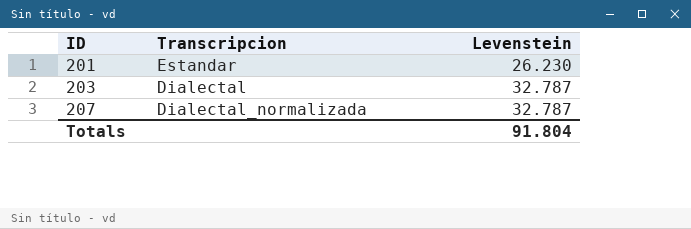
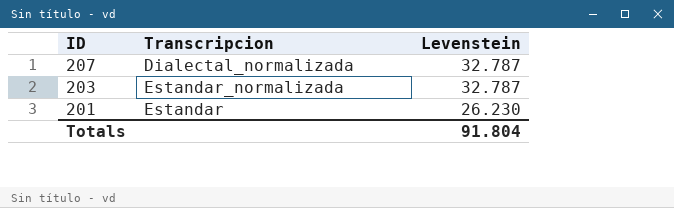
row order: ID ascending -> ID descending
203 | Transcripcion: Dialectal -> Estandar_normalizada

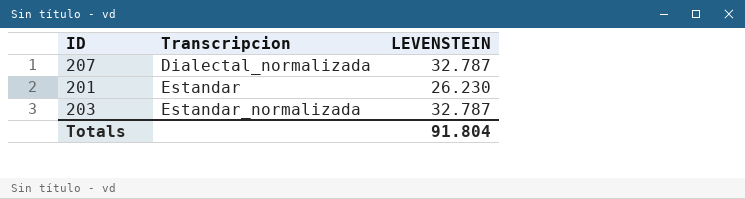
row order: ID descending -> Transcripcion ascending
column name: Levenstein -> LEVENSTEIN

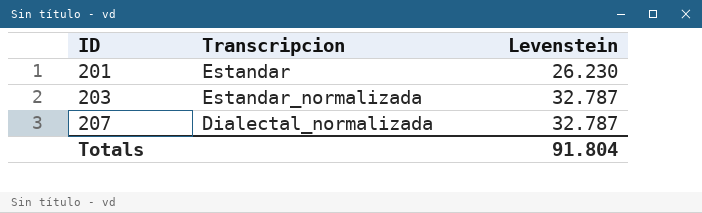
row order: Transcripcion ascending -> ID ascending
column name: LEVENSTEIN -> Levenstein

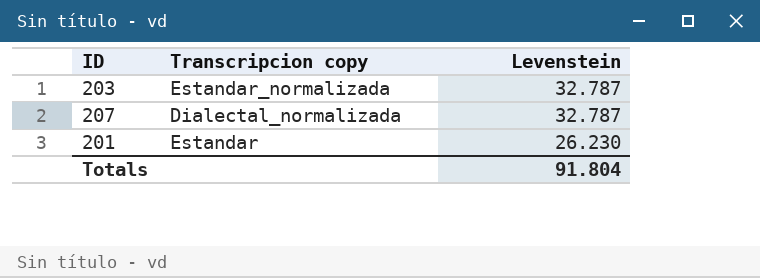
row order: ID ascending -> Levenstein descending
column name: Transcripcion -> Transcripcion copy

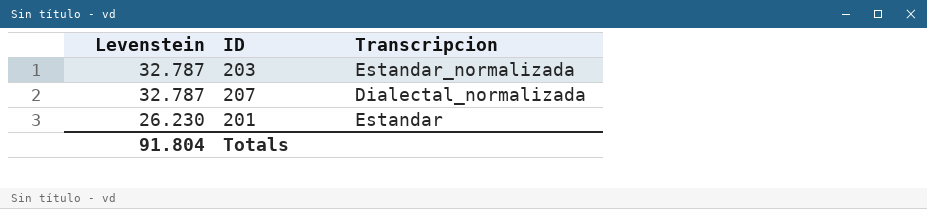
column Levenstein | position: 3 -> 1
column name: Transcripcion copy -> Transcripcion

